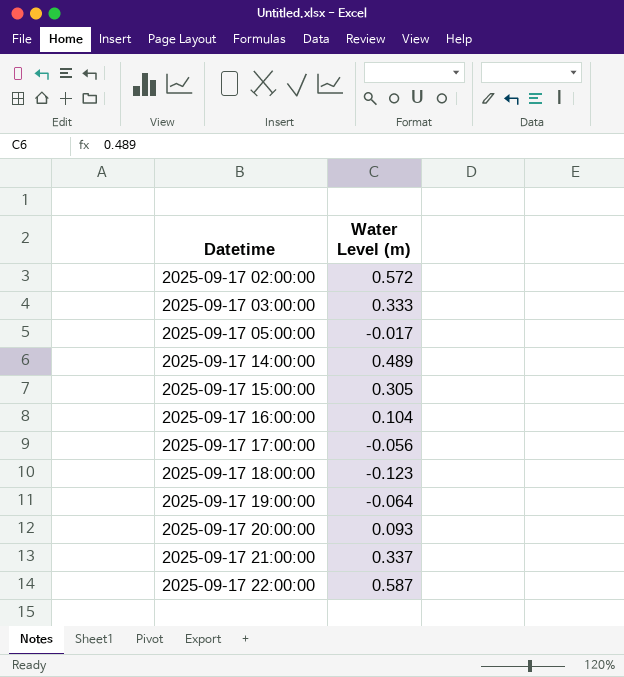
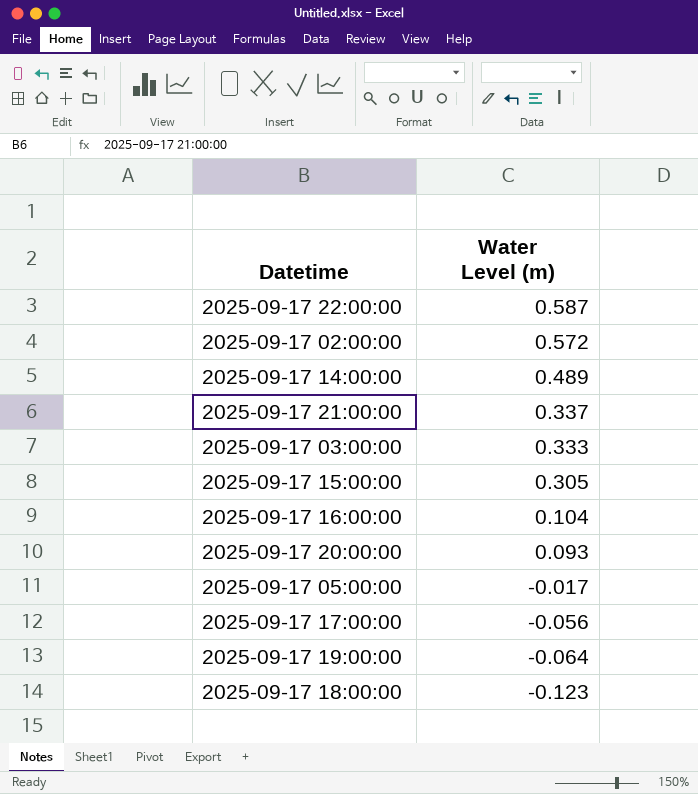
row order: Datetime ascending -> Water Level (m) descending

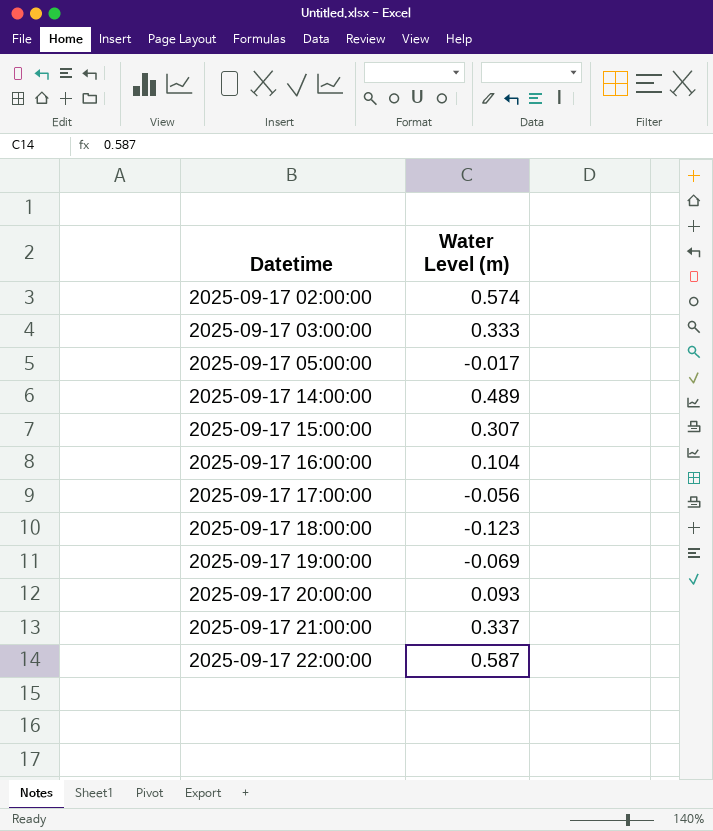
row order: Water Level (m) descending -> Datetime ascending
2025-09-17 02:00:00 | Water Level (m): 0.572 -> 0.574
2025-09-17 15:00:00 | Water Level (m): 0.305 -> 0.307
2025-09-17 19:00:00 | Water Level (m): -0.064 -> -0.069

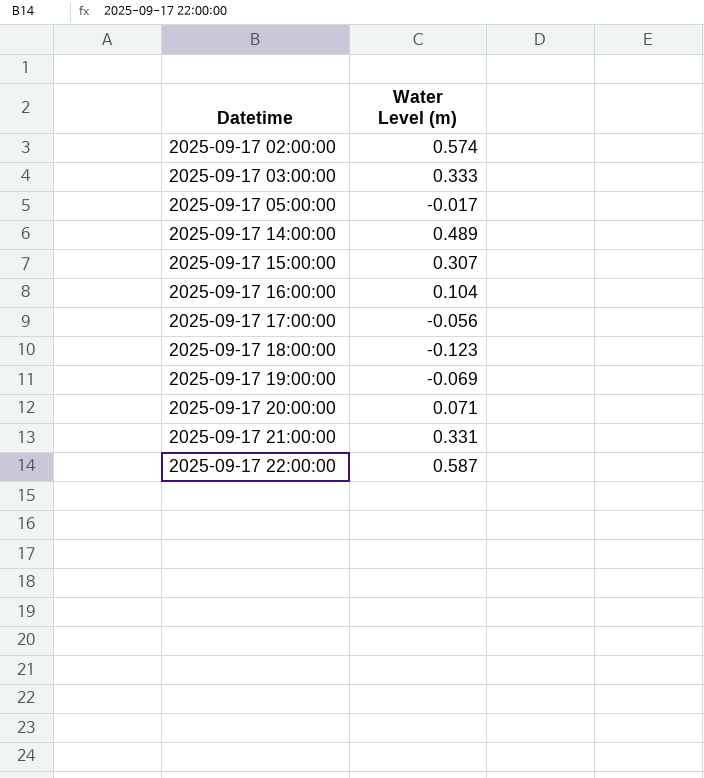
2025-09-17 20:00:00 | Water Level (m): 0.093 -> 0.071
2025-09-17 21:00:00 | Water Level (m): 0.337 -> 0.331

